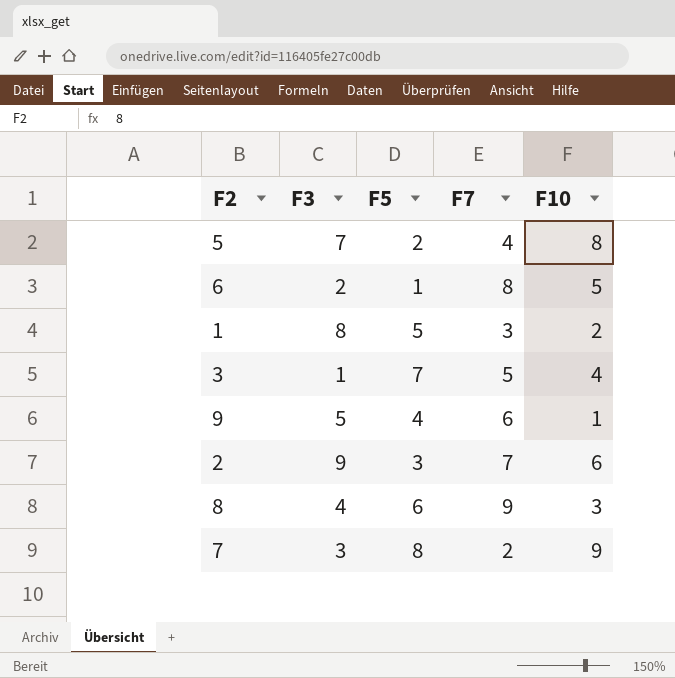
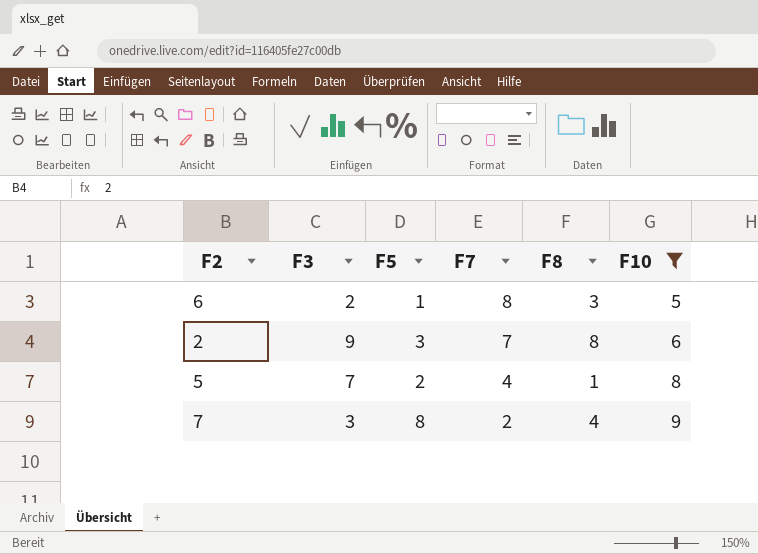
filter: none -> F10 >= 5
row order: none -> F7 descending
column F8 | position: none -> 5

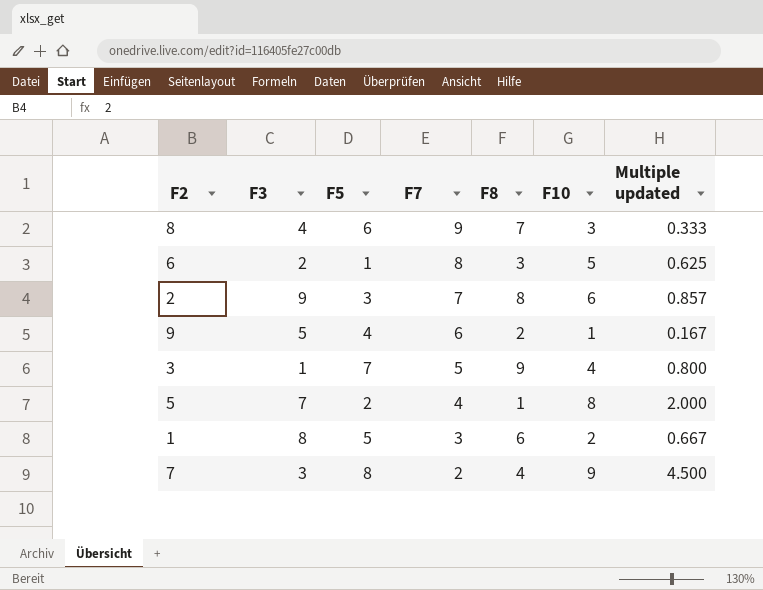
filter: F10 >= 5 -> none
column Multiple updated | formula: none -> [F10] / [F7]

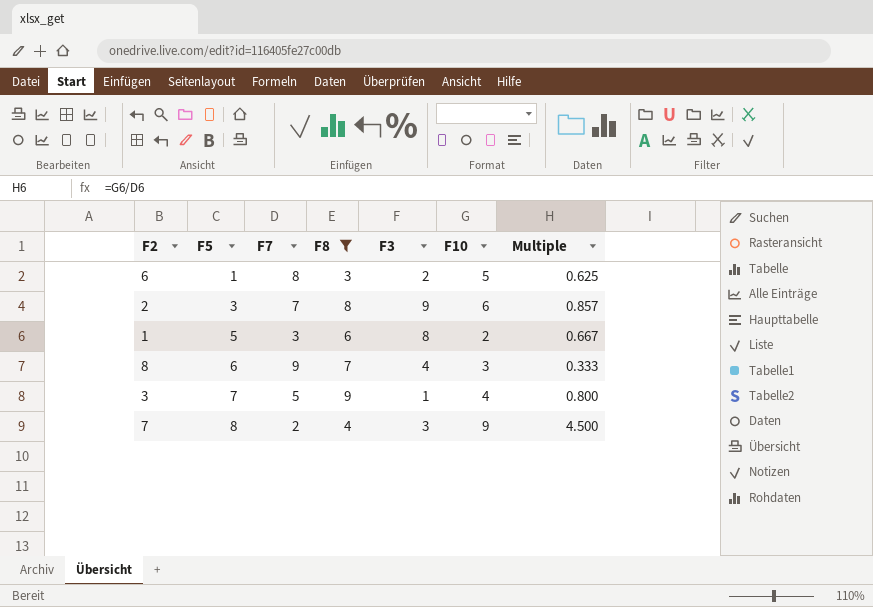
filter: none -> F8 >= 3
row order: F7 descending -> F5 ascending
column F3 | position: 2 -> 5
column name: Multiple updated -> Multiple

